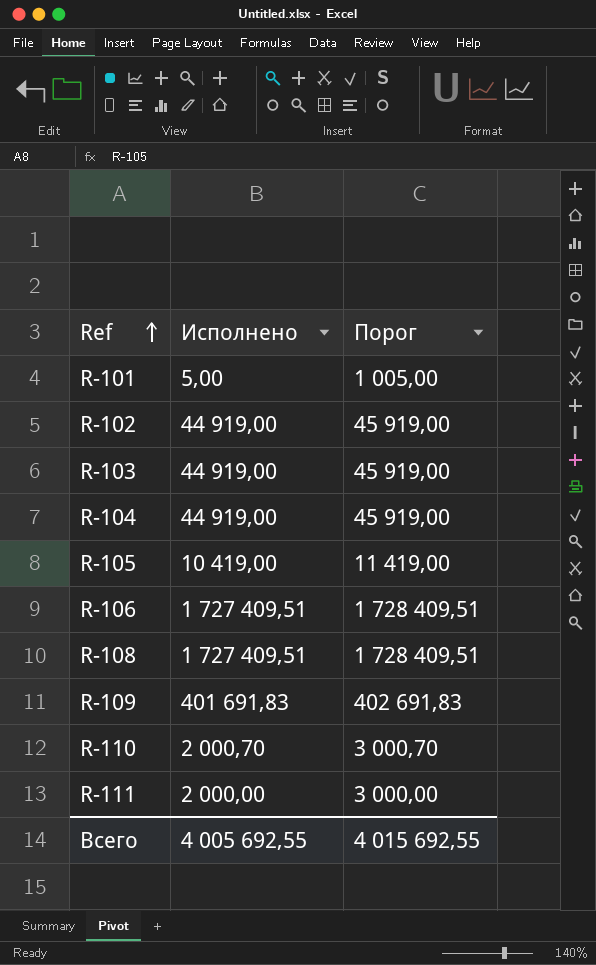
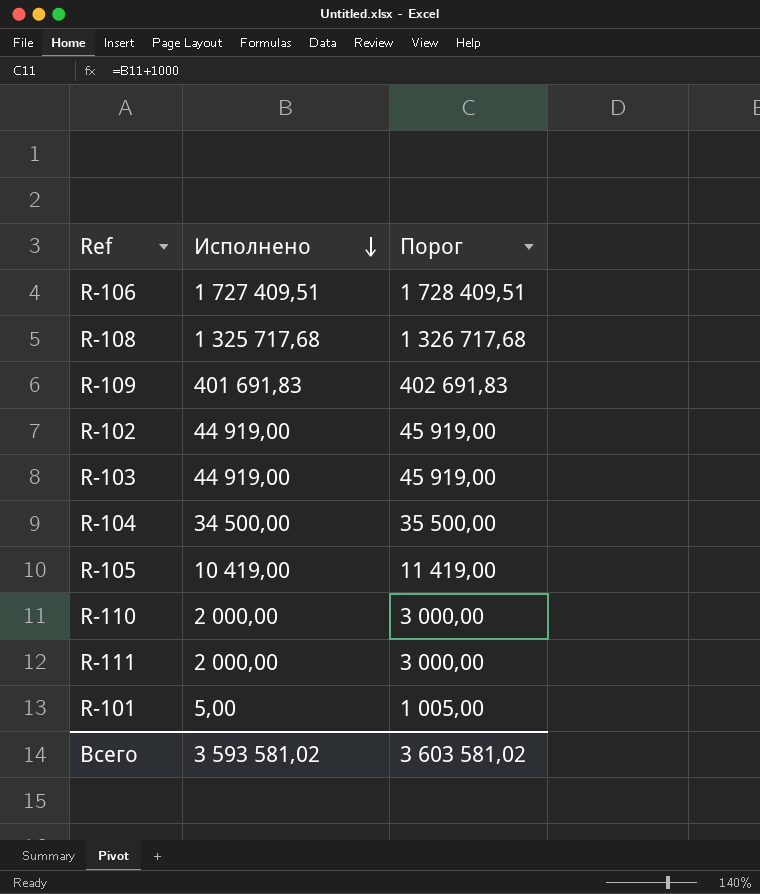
row order: Ref ascending -> Исполнено descending
R-108 | Исполнено: 1 727 409,51 -> 1 325 717,68
R-108 | Порог: 1 728 409,51 -> 1 326 717,68
R-104 | Исполнено: 44 919,00 -> 34 500,00
R-104 | Порог: 45 919,00 -> 35 500,00
R-110 | Исполнено: 2 000,70 -> 2 000,00
R-110 | Порог: 3 000,70 -> 3 000,00
Всего | Исполнено: 4 005 692,55 -> 3 593 581,02
Всего | Порог: 4 015 692,55 -> 3 603 581,02

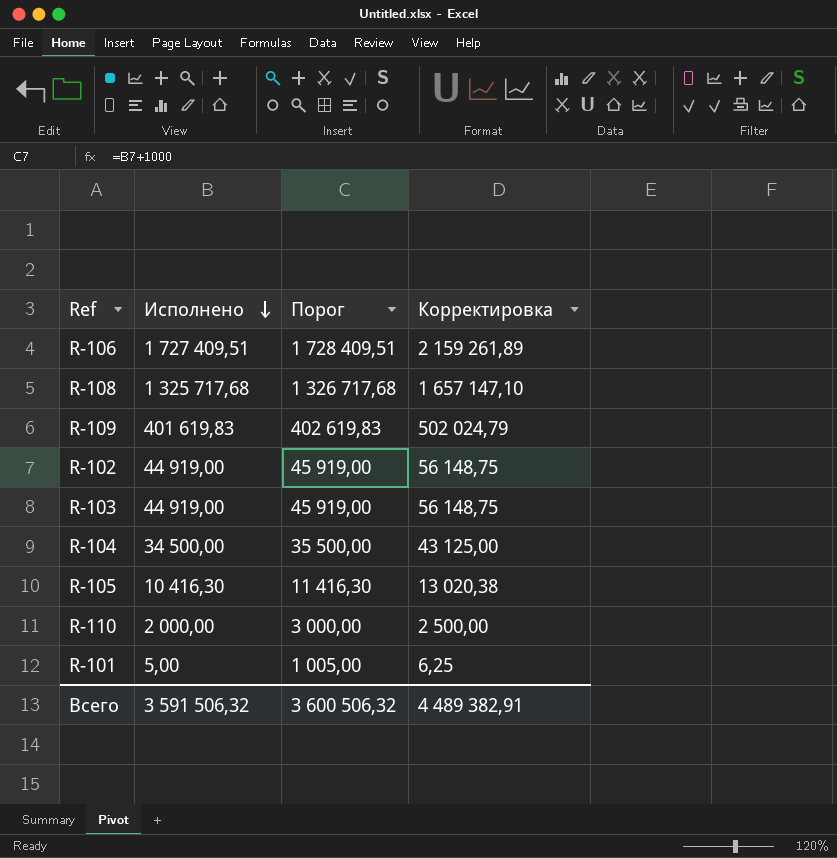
column Корректировка | formula: none -> [Исполнено] * 1,25
row R-111: 2 000,00 | 3 000,00 -> none
R-109 | Исполнено: 401 691,83 -> 401 619,83
R-109 | Порог: 402 691,83 -> 402 619,83
R-105 | Исполнено: 10 419,00 -> 10 416,30
R-105 | Порог: 11 419,00 -> 11 416,30
Всего | Исполнено: 3 593 581,02 -> 3 591 506,32
Всего | Порог: 3 603 581,02 -> 3 600 506,32

